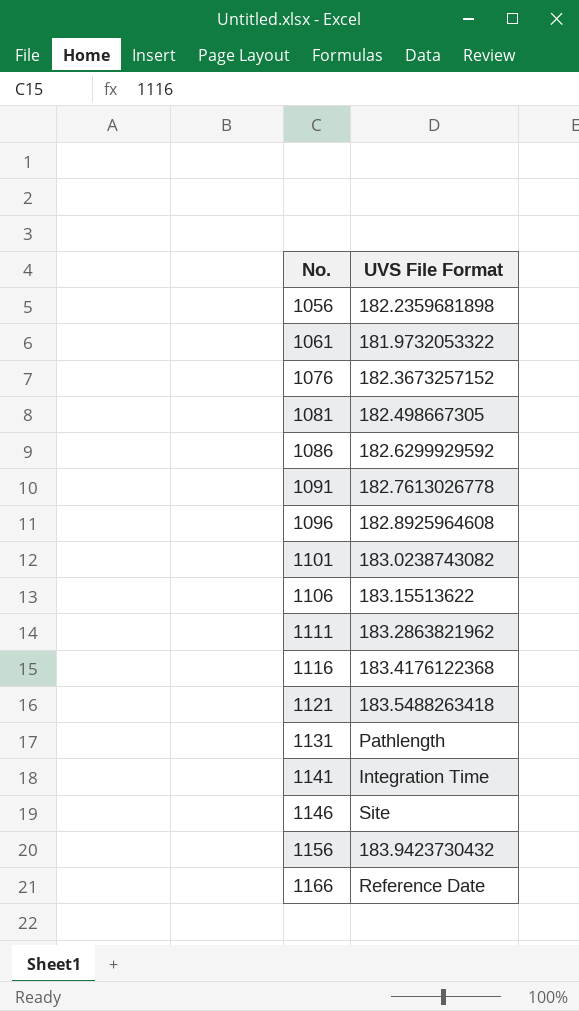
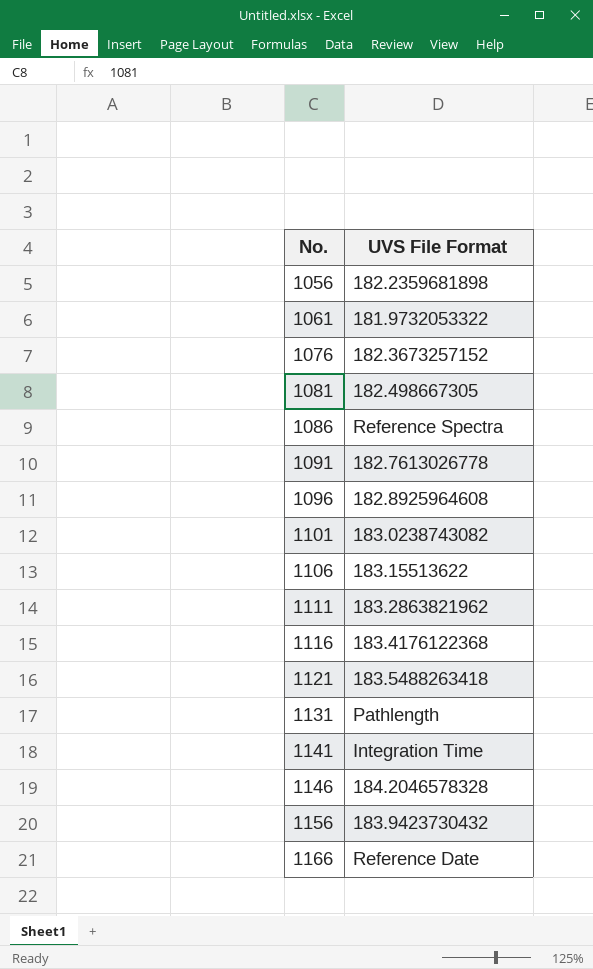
1086 | UVS File Format: 182.6299929592 -> Reference Spectra
1146 | UVS File Format: Site -> 184.2046578328

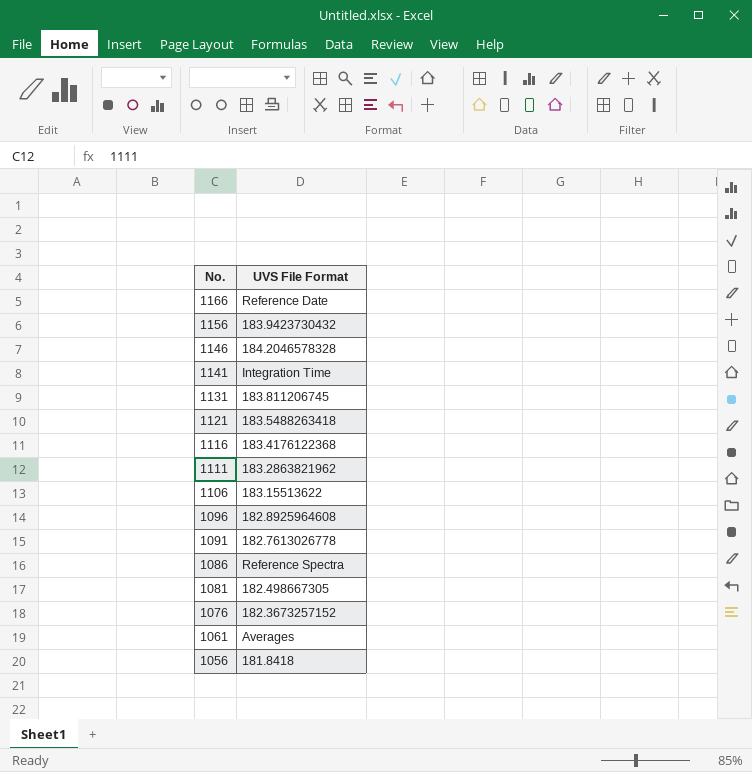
row order: No. ascending -> No. descending
row 1101: 183.0238743082 -> none
1131 | UVS File Format: Pathlength -> 183.811206745
1061 | UVS File Format: 181.9732053322 -> Averages
1056 | UVS File Format: 182.2359681898 -> 181.8418

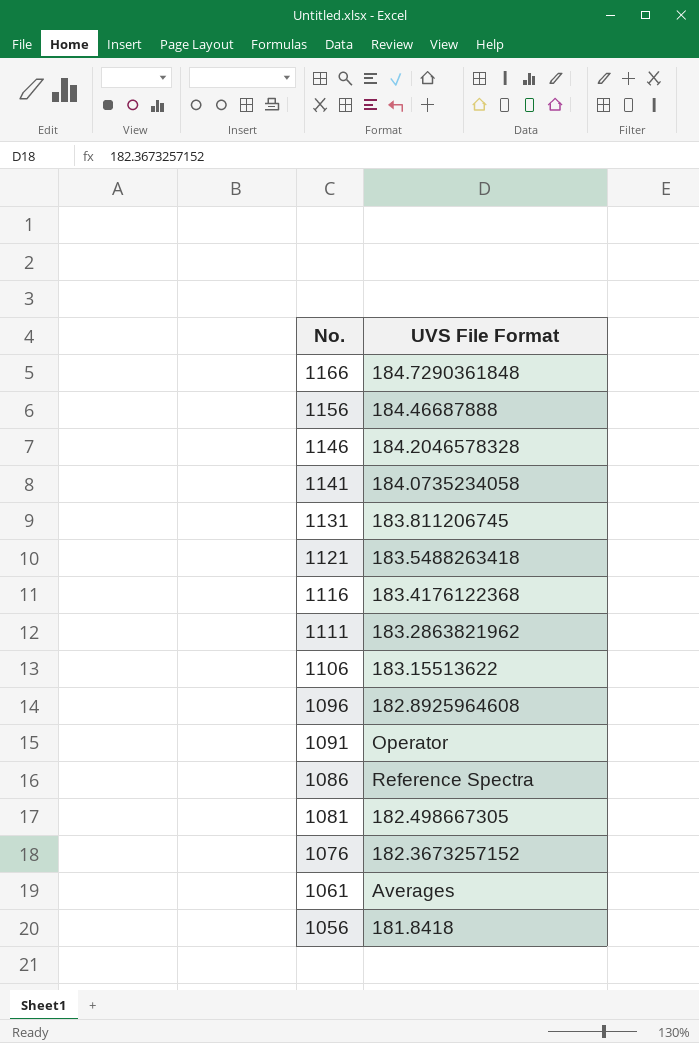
1166 | UVS File Format: Reference Date -> 184.7290361848
1156 | UVS File Format: 183.9423730432 -> 184.46687888
1141 | UVS File Format: Integration Time -> 184.0735234058
1091 | UVS File Format: 182.7613026778 -> Operator

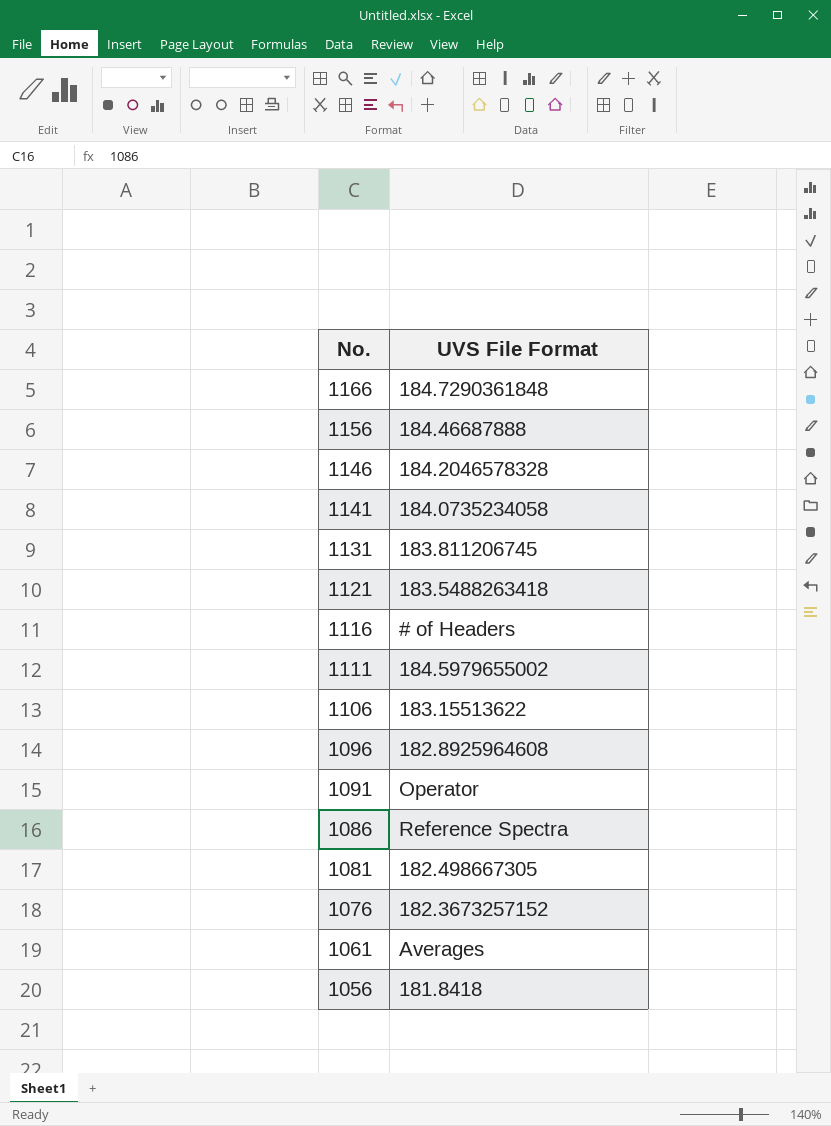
1116 | UVS File Format: 183.4176122368 -> # of Headers
1111 | UVS File Format: 183.2863821962 -> 184.5979655002

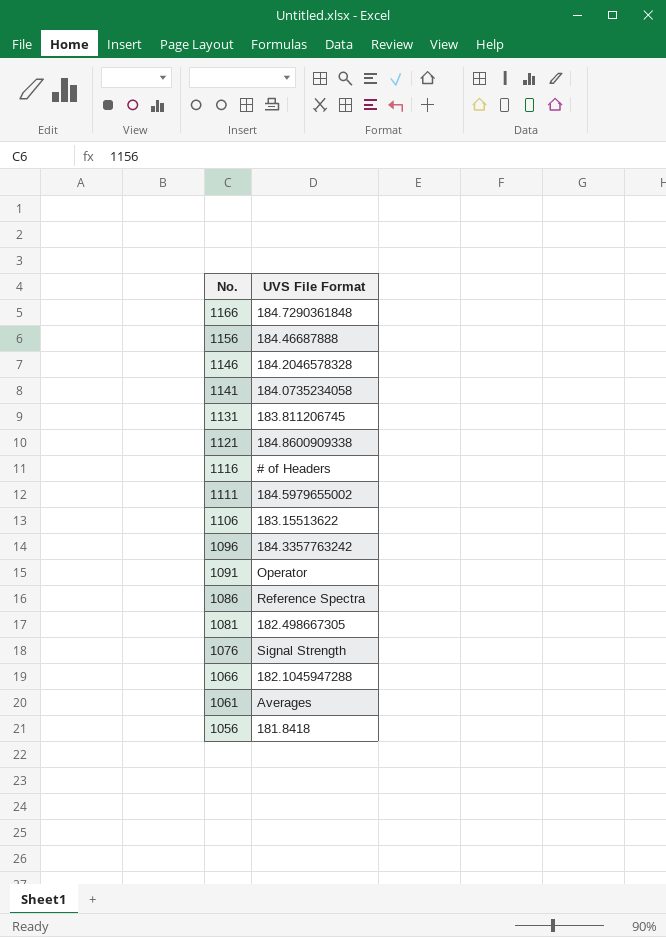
1121 | UVS File Format: 183.5488263418 -> 184.8600909338
1096 | UVS File Format: 182.8925964608 -> 184.3357763242
1076 | UVS File Format: 182.3673257152 -> Signal Strength
row 1066: none -> 182.1045947288

